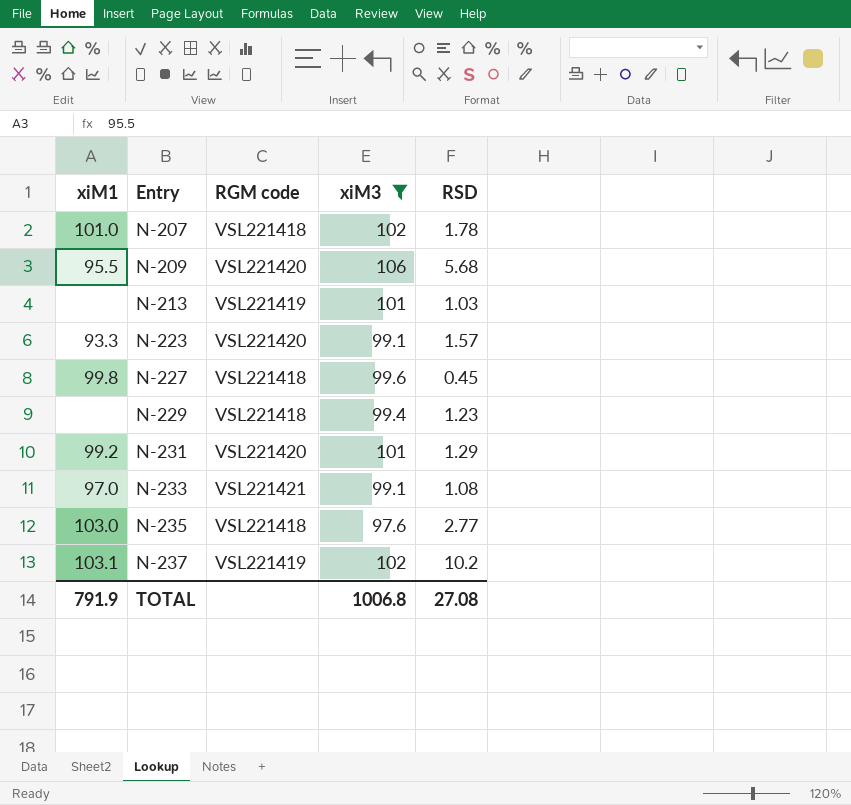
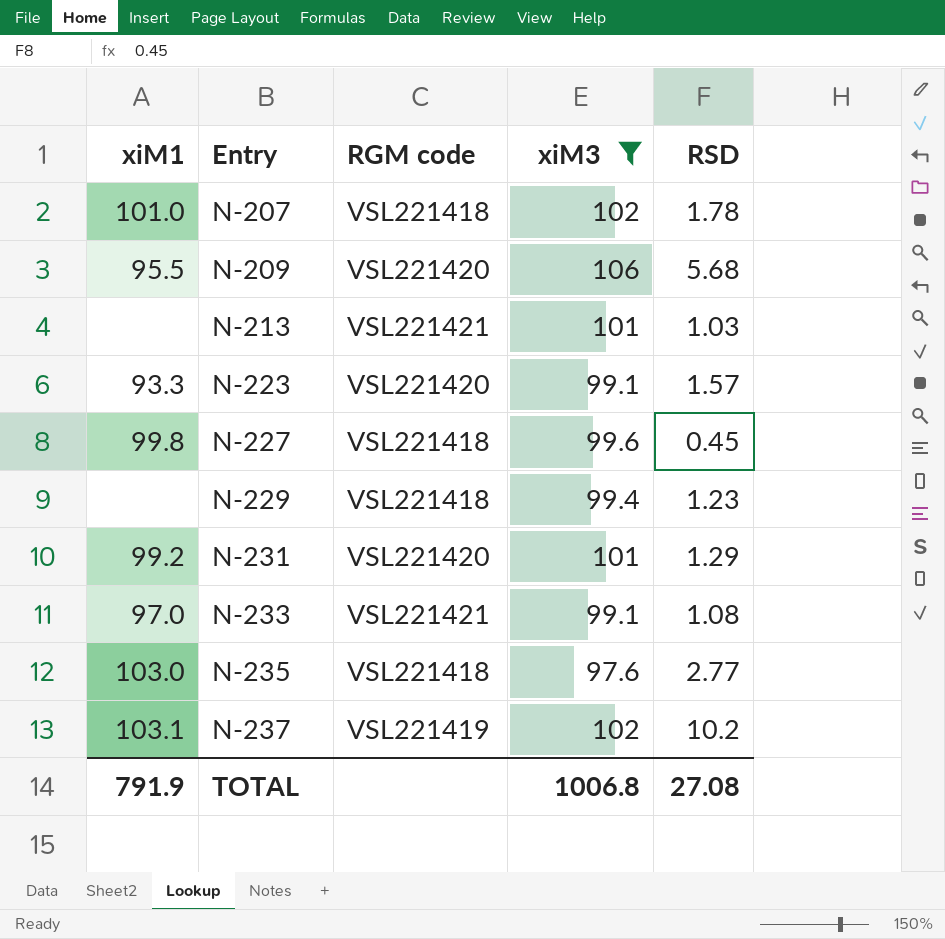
N-213 | RGM code: VSL221419 -> VSL221421

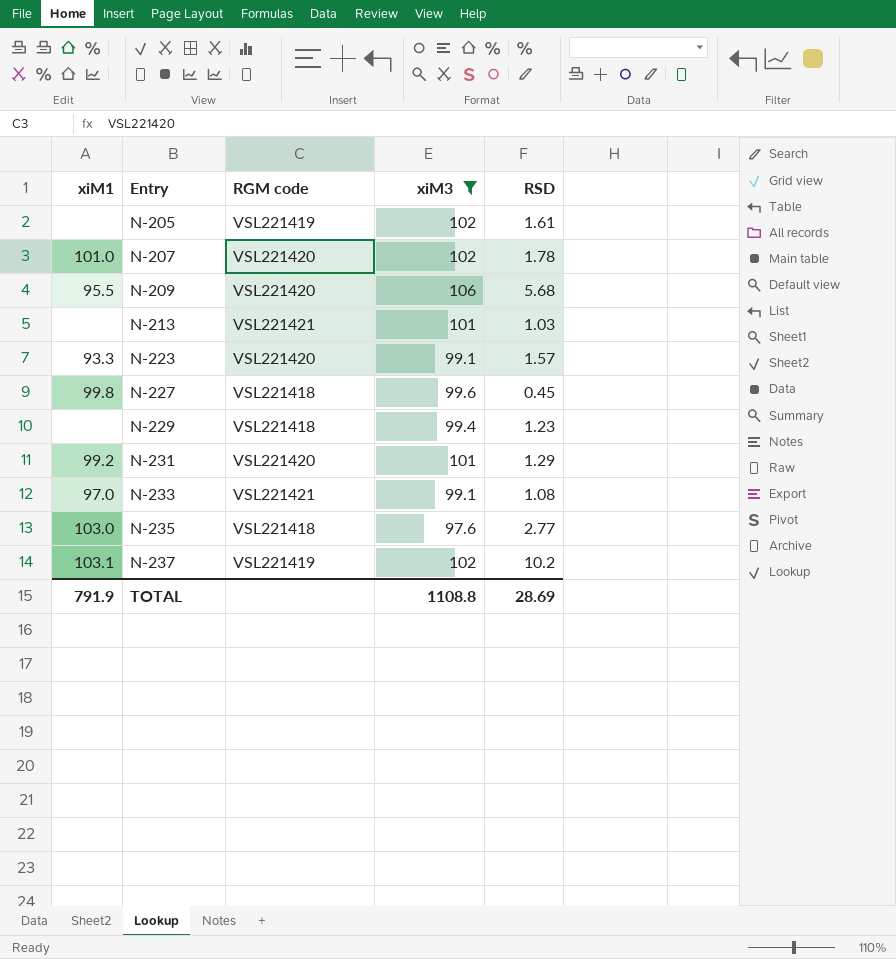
row N-205: none -> none | VSL221419 | 102 | 1.61
N-207 | RGM code: VSL221418 -> VSL221420
TOTAL | xiM3: 1006.8 -> 1108.8
TOTAL | RSD: 27.08 -> 28.69

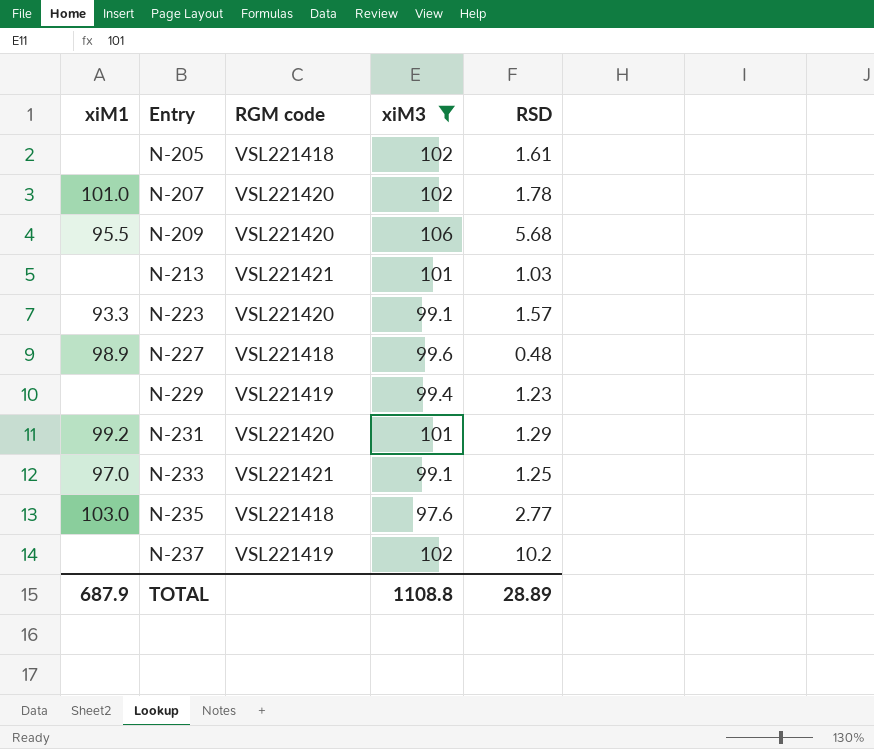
N-205 | RGM code: VSL221419 -> VSL221418
N-227 | xiM1: 99.8 -> 98.9
N-227 | RSD: 0.45 -> 0.48
N-229 | RGM code: VSL221418 -> VSL221419
N-233 | RSD: 1.08 -> 1.25
N-237 | xiM1: 103.1 -> none
TOTAL | xiM1: 791.9 -> 687.9
TOTAL | RSD: 28.69 -> 28.89

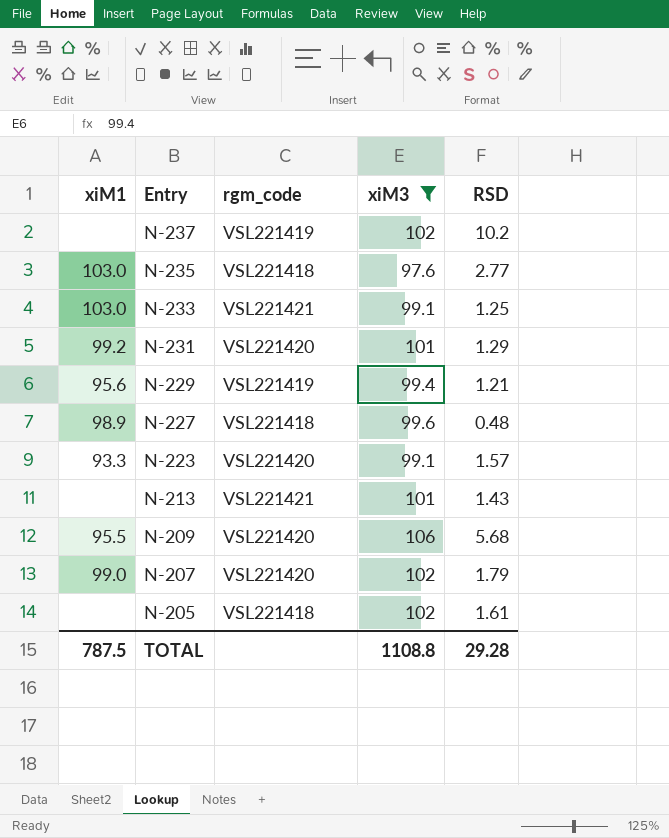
row order: Entry ascending -> Entry descending
column name: RGM code -> rgm_code
N-233 | xiM1: 97.0 -> 103.0
N-229 | xiM1: none -> 95.6
N-229 | RSD: 1.23 -> 1.21
N-213 | RSD: 1.03 -> 1.43
N-207 | xiM1: 101.0 -> 99.0
N-207 | RSD: 1.78 -> 1.79
TOTAL | xiM1: 687.9 -> 787.5
TOTAL | RSD: 28.89 -> 29.28

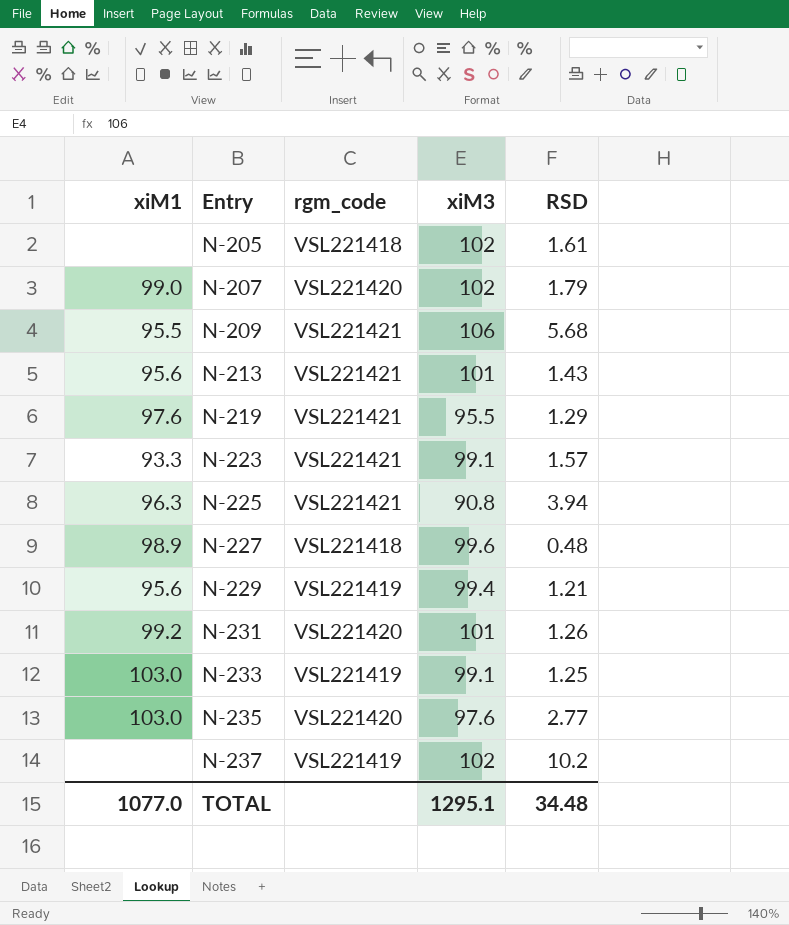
filter: xiM3 >= 97.6 -> none
row order: Entry descending -> Entry ascending
N-209 | rgm_code: VSL221420 -> VSL221421
N-213 | xiM1: none -> 95.6
N-223 | rgm_code: VSL221420 -> VSL221421
N-231 | RSD: 1.29 -> 1.26
N-233 | rgm_code: VSL221421 -> VSL221419
N-235 | rgm_code: VSL221418 -> VSL221420
TOTAL | xiM1: 787.5 -> 1077.0
TOTAL | xiM3: 1108.8 -> 1295.1
TOTAL | RSD: 29.28 -> 34.48

